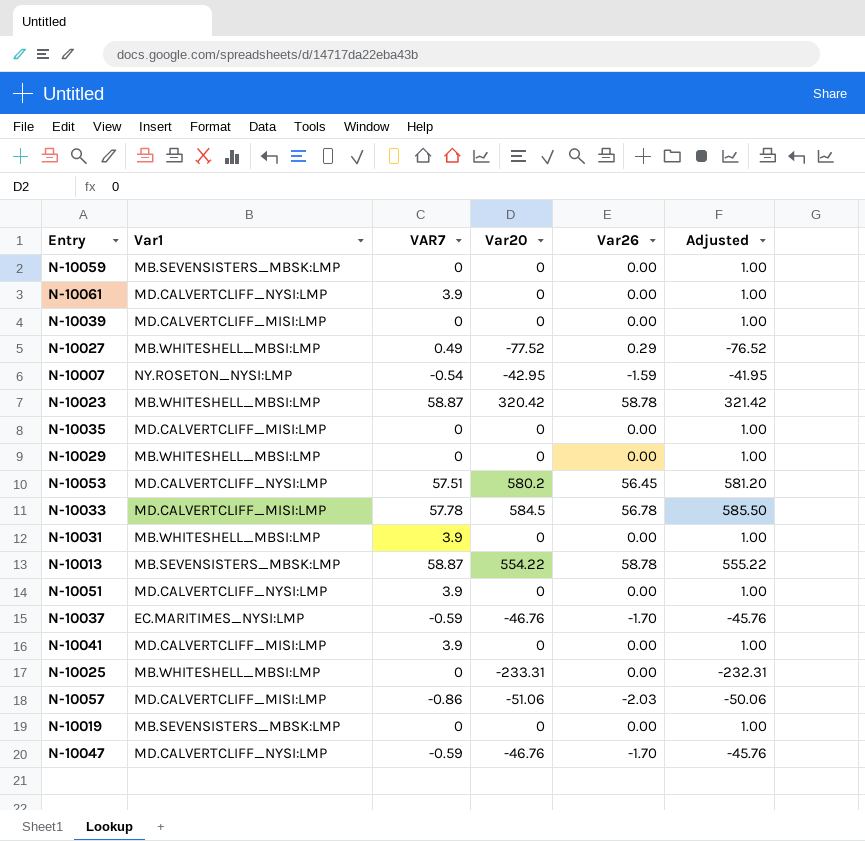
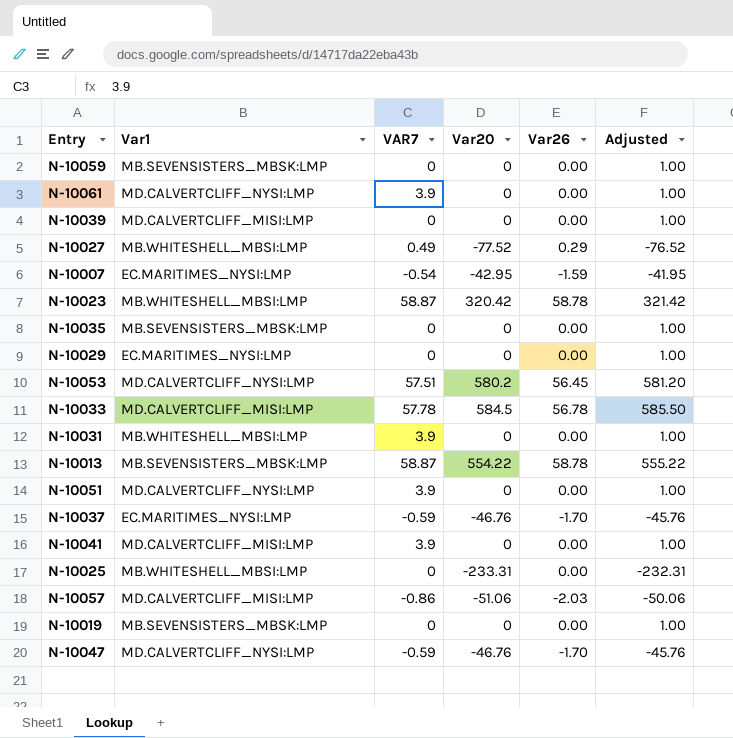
N-10007 | Var1: NY.ROSETON_NYSI:LMP -> EC.MARITIMES_NYSI:LMP
N-10035 | Var1: MD.CALVERTCLIFF_MISI:LMP -> MB.SEVENSISTERS_MBSK:LMP
N-10029 | Var1: MB.WHITESHELL_MBSI:LMP -> EC.MARITIMES_NYSI:LMP

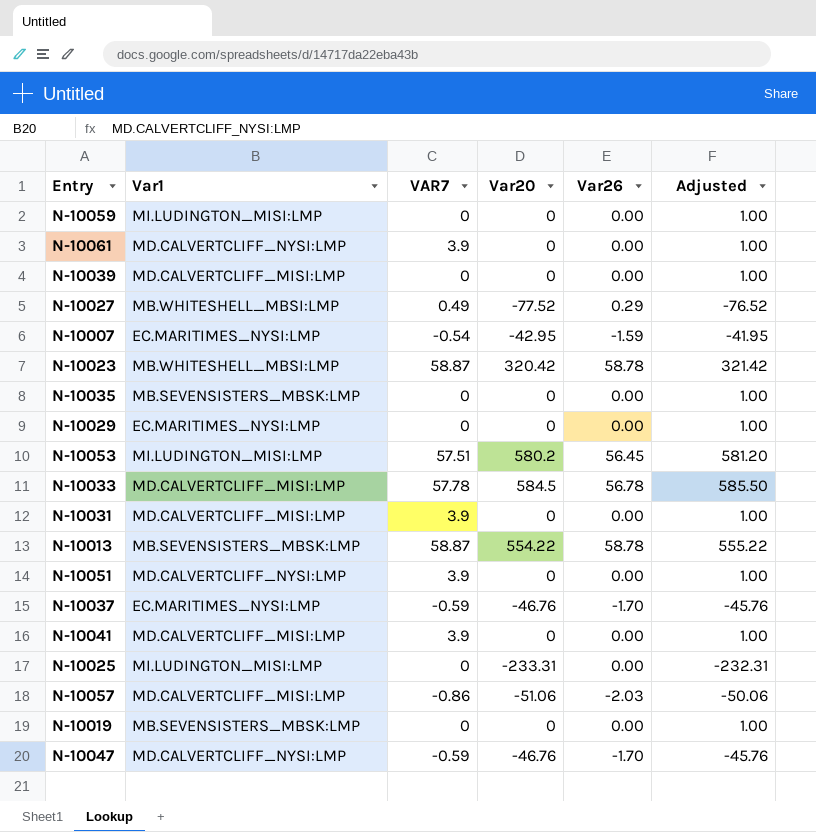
N-10059 | Var1: MB.SEVENSISTERS_MBSK:LMP -> MI.LUDINGTON_MISI:LMP
N-10053 | Var1: MD.CALVERTCLIFF_NYSI:LMP -> MI.LUDINGTON_MISI:LMP
N-10031 | Var1: MB.WHITESHELL_MBSI:LMP -> MD.CALVERTCLIFF_MISI:LMP
N-10025 | Var1: MB.WHITESHELL_MBSI:LMP -> MI.LUDINGTON_MISI:LMP

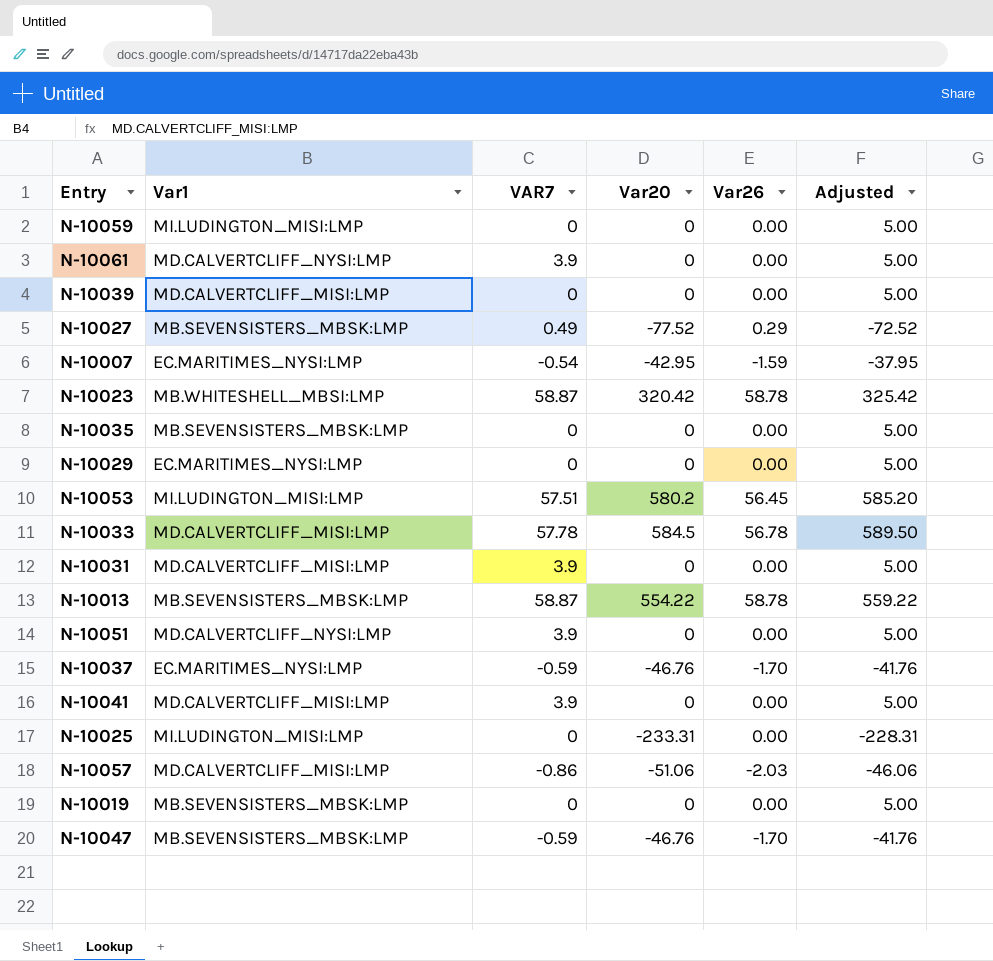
column Adjusted | formula: [Var20] + 1 -> [Var20] + 5
N-10027 | Var1: MB.WHITESHELL_MBSI:LMP -> MB.SEVENSISTERS_MBSK:LMP
N-10047 | Var1: MD.CALVERTCLIFF_NYSI:LMP -> MB.SEVENSISTERS_MBSK:LMP

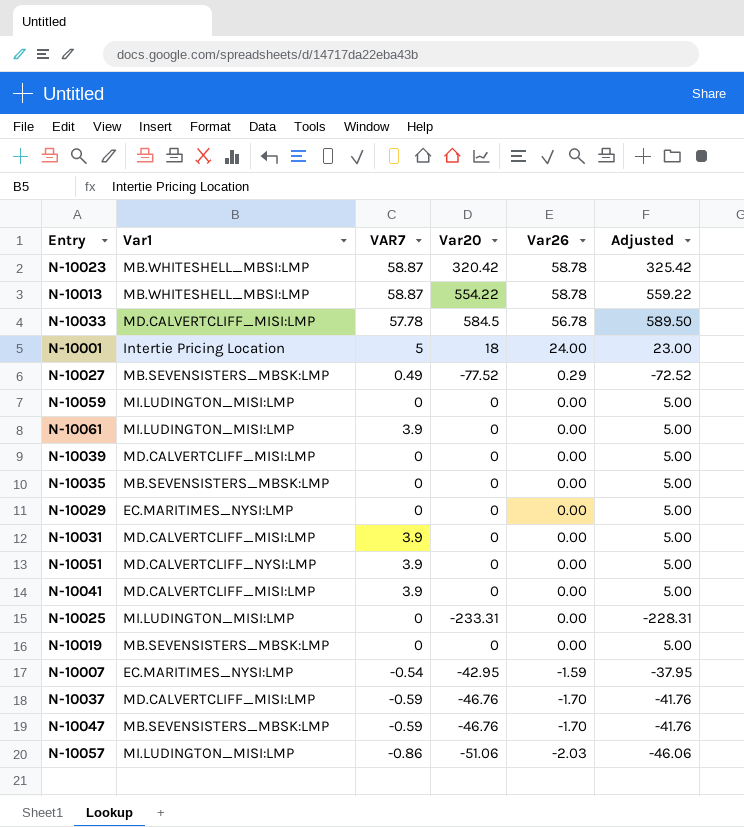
row order: none -> Var26 descending
row N-10053: MI.LUDINGTON_MISI:LMP | 57.51 | 580.2 | 56.45 | 585.20 -> none
N-10013 | Var1: MB.SEVENSISTERS_MBSK:LMP -> MB.WHITESHELL_MBSI:LMP
row N-10001: none -> Intertie Pricing Location | 5 | 18 | 24.00 | 23.00
N-10061 | Var1: MD.CALVERTCLIFF_NYSI:LMP -> MI.LUDINGTON_MISI:LMP
N-10037 | Var1: EC.MARITIMES_NYSI:LMP -> MD.CALVERTCLIFF_MISI:LMP
N-10057 | Var1: MD.CALVERTCLIFF_MISI:LMP -> MI.LUDINGTON_MISI:LMP

